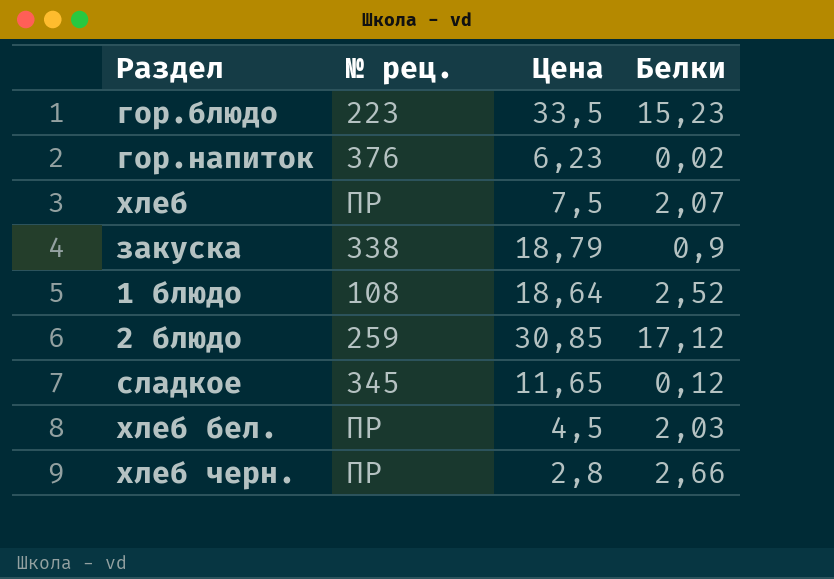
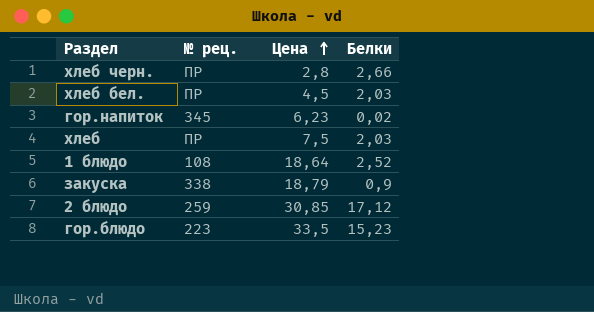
row order: none -> Цена ascending
row сладкое: 345 | 11,65 | 0,12 -> none
гор.напиток | № рец.: 376 -> 345
хлеб | Белки: 2,07 -> 2,03

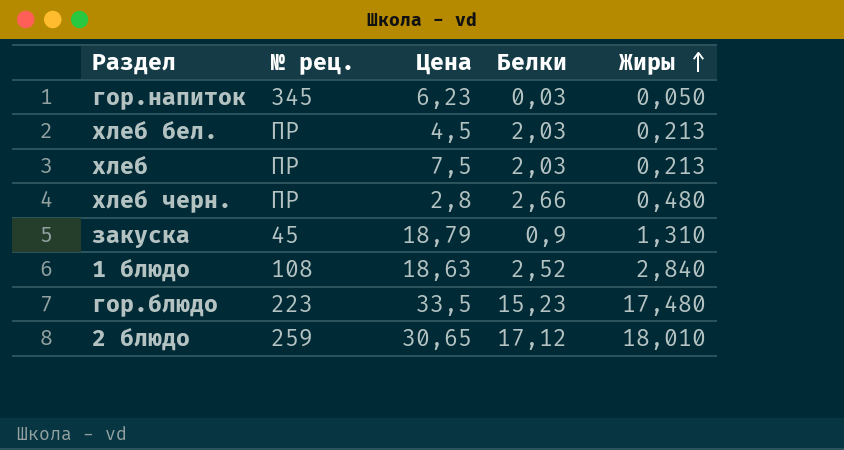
row order: Цена ascending -> Жиры ascending
column Жиры | position: none -> 5
гор.напиток | Белки: 0,02 -> 0,03
закуска | № рец.: 338 -> 45
1 блюдо | Цена: 18,64 -> 18,63
2 блюдо | Цена: 30,85 -> 30,65

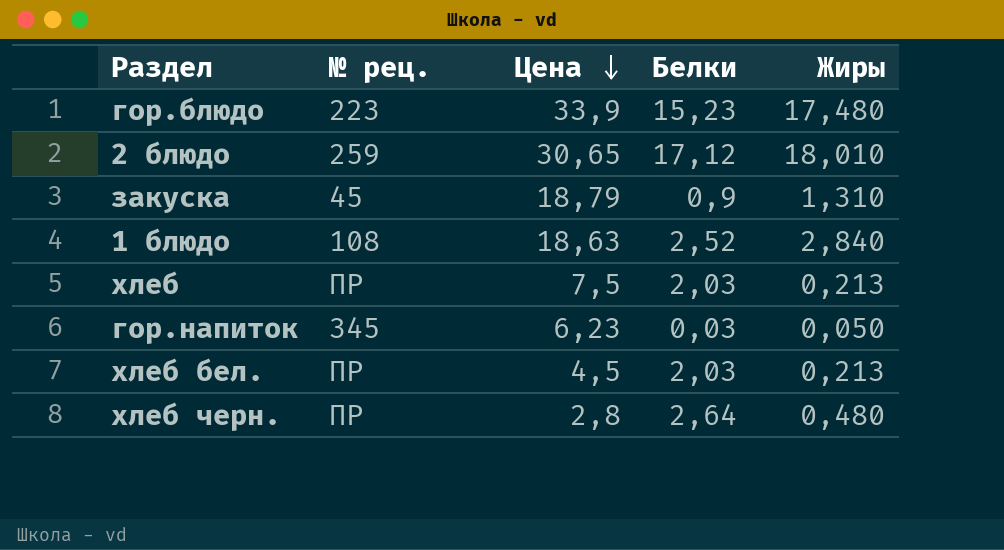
row order: Жиры ascending -> Цена descending
гор.блюдо | Цена: 33,5 -> 33,9
хлеб черн. | Белки: 2,66 -> 2,64

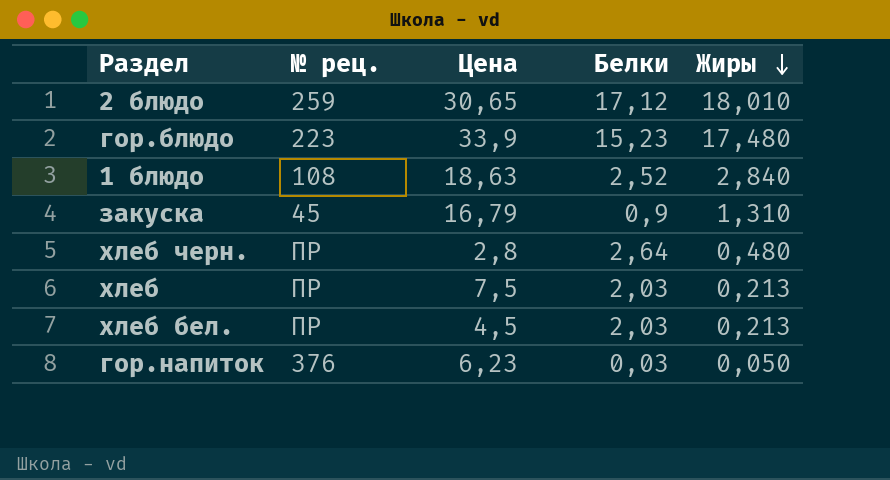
row order: Цена descending -> Жиры descending
закуска | Цена: 18,79 -> 16,79
гор.напиток | № рец.: 345 -> 376

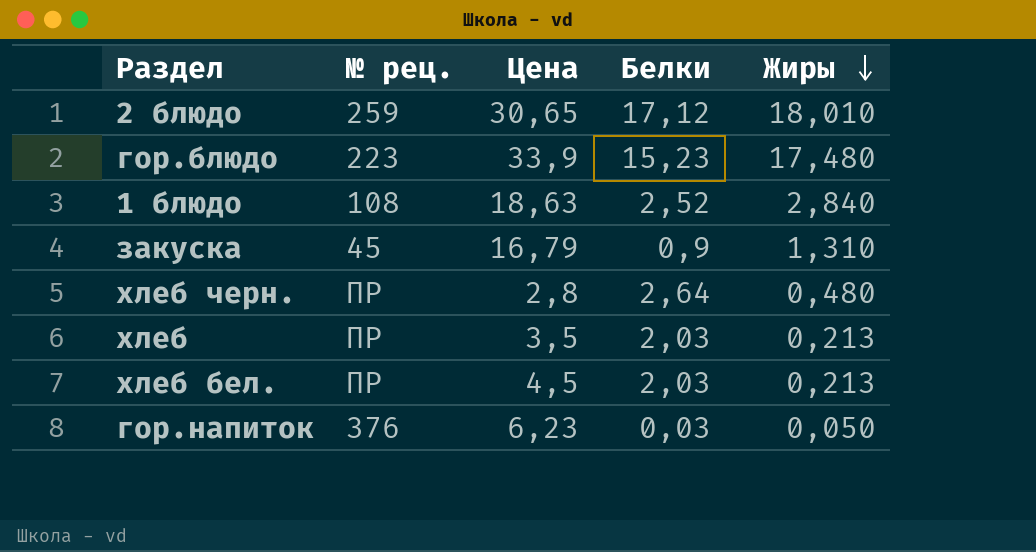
хлеб | Цена: 7,5 -> 3,5

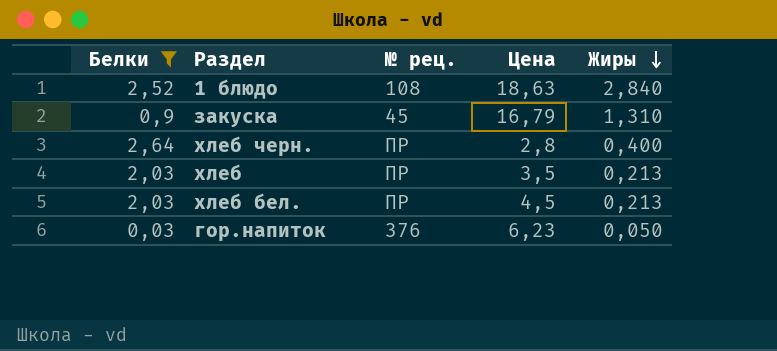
filter: none -> Белки <= 2,64
column Белки | position: 4 -> 1
хлеб черн. | Жиры: 0,480 -> 0,400

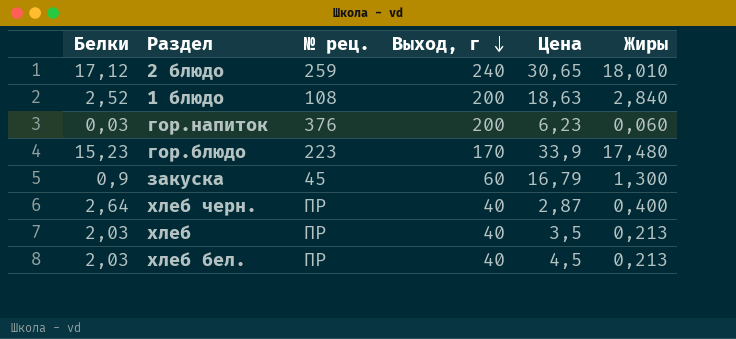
filter: Белки <= 2,64 -> none
row order: Жиры descending -> Выход, г descending
column Выход, г | position: none -> 4
гор.напиток | Жиры: 0,050 -> 0,060
закуска | Жиры: 1,310 -> 1,300
хлеб черн. | Цена: 2,8 -> 2,87

